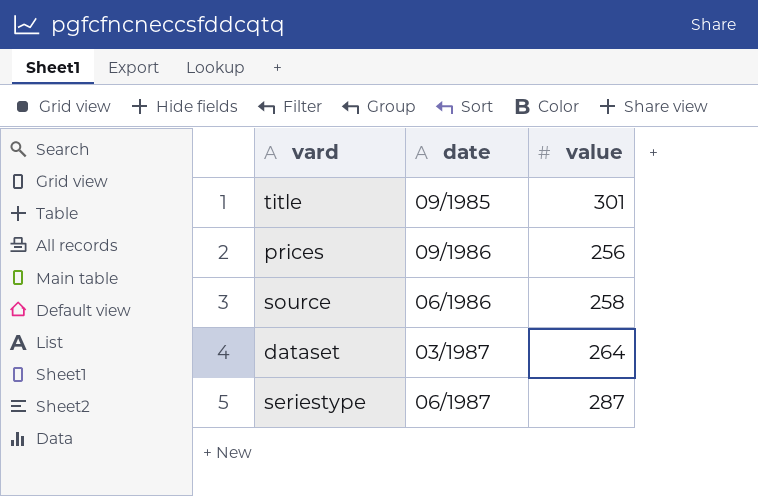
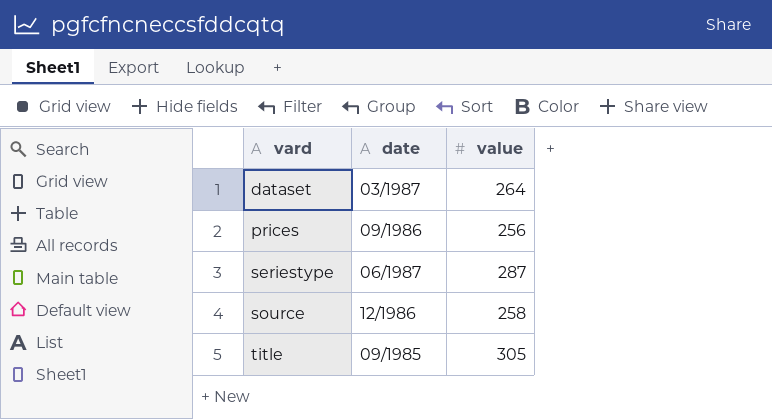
row order: none -> vard ascending
source | date: 06/1986 -> 12/1986
title | value: 301 -> 305

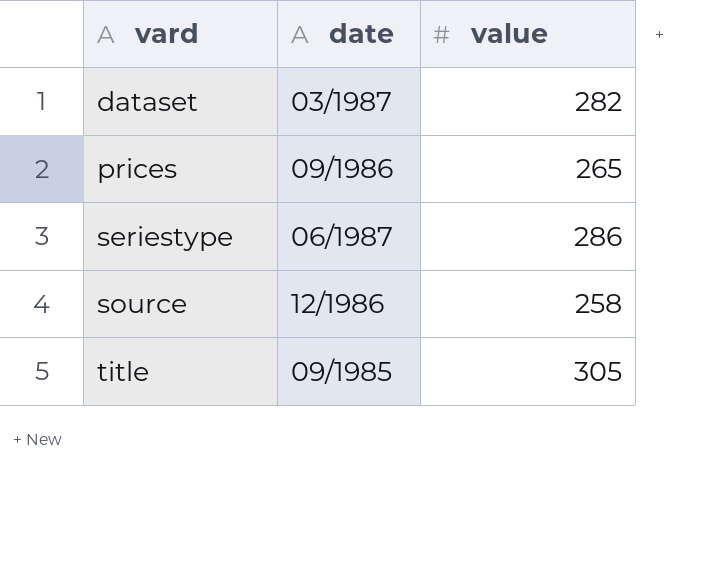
dataset | value: 264 -> 282
prices | value: 256 -> 265
seriestype | value: 287 -> 286

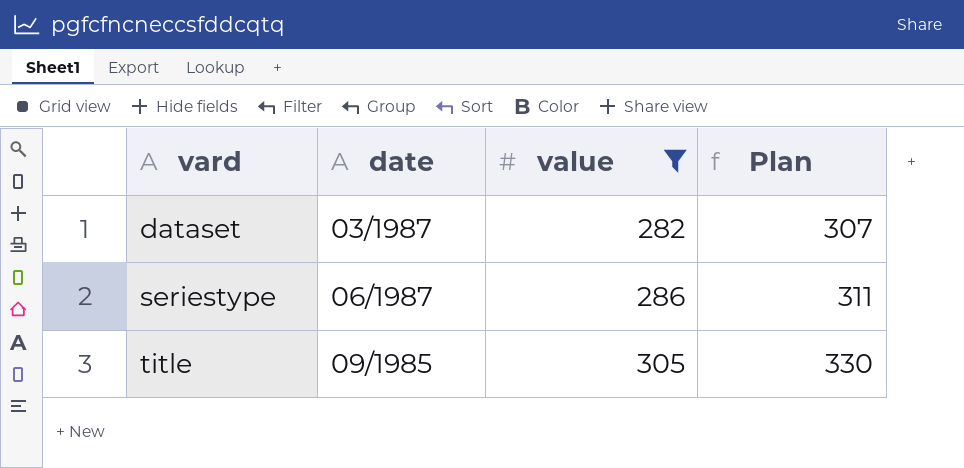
filter: none -> value >= 282
column Plan | formula: none -> [value] + 25

